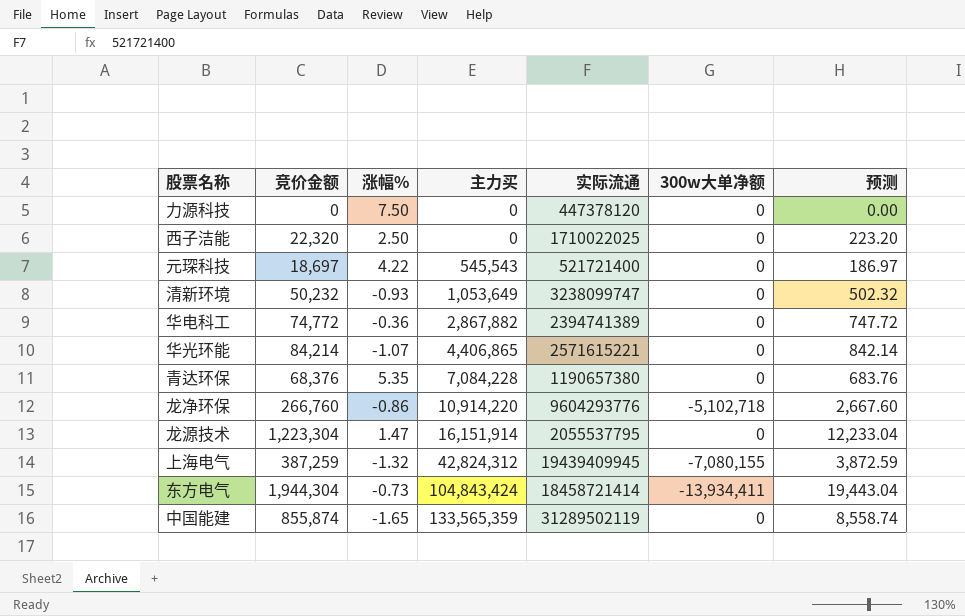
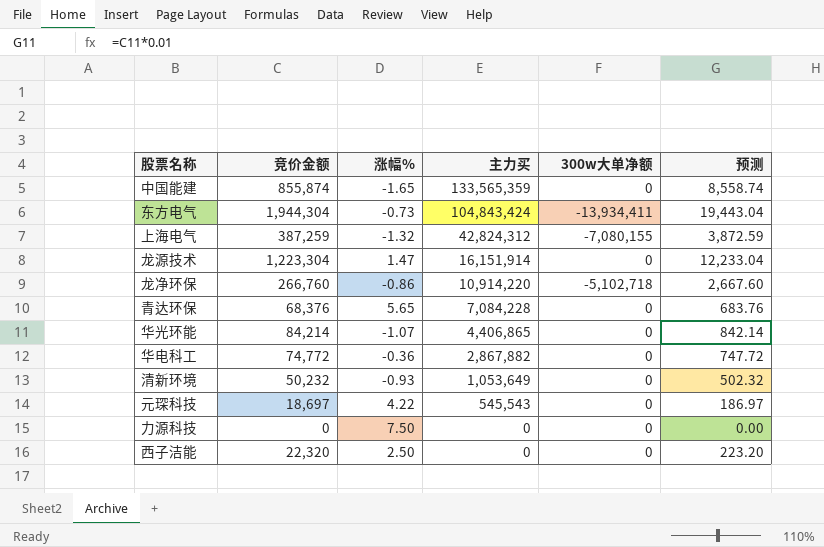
row order: 主力买 ascending -> 主力买 descending
column 实际流通 | position: 5 -> none
青达环保 | 涨幅%: 5.35 -> 5.65

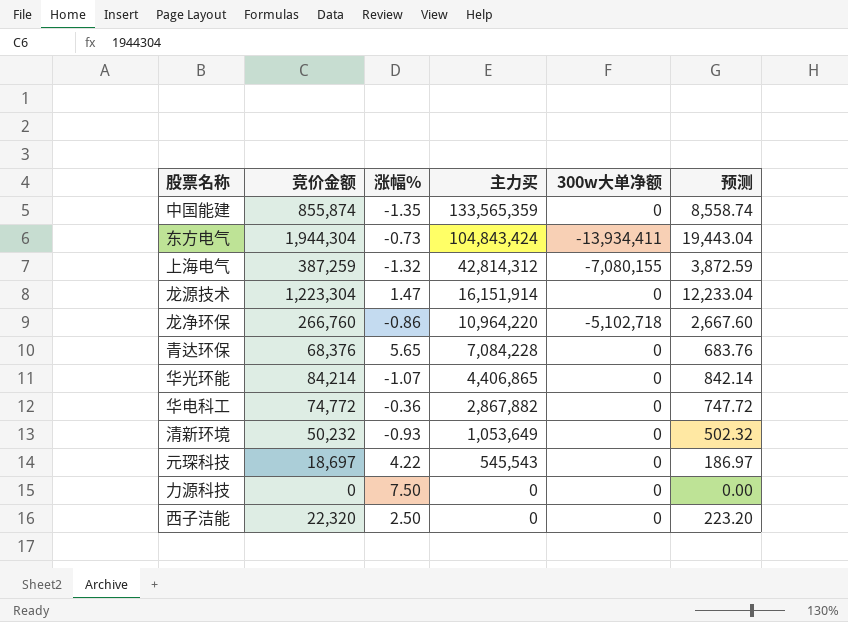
中国能建 | 涨幅%: -1.65 -> -1.35
上海电气 | 主力买: 42,824,312 -> 42,814,312
龙净环保 | 主力买: 10,914,220 -> 10,964,220

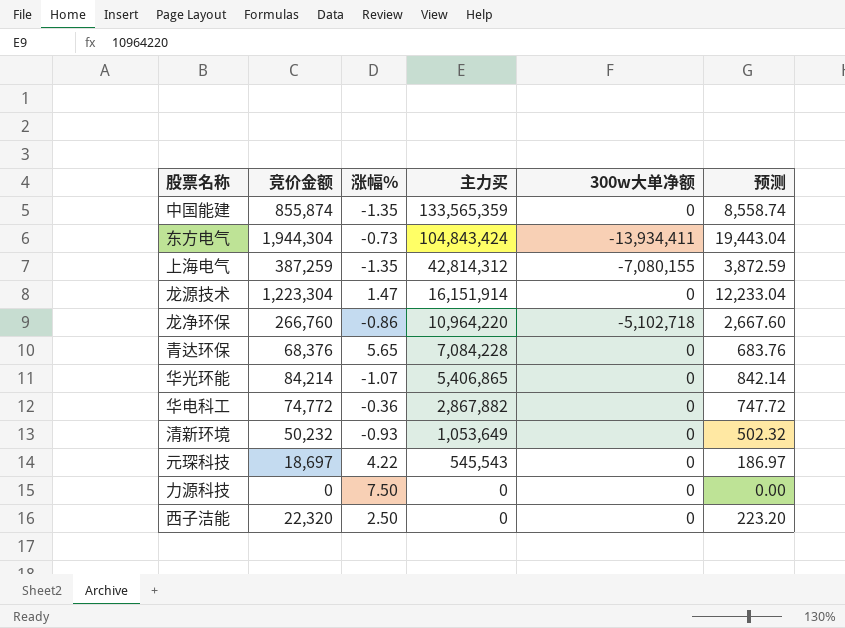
上海电气 | 涨幅%: -1.32 -> -1.35
华光环能 | 主力买: 4,406,865 -> 5,406,865

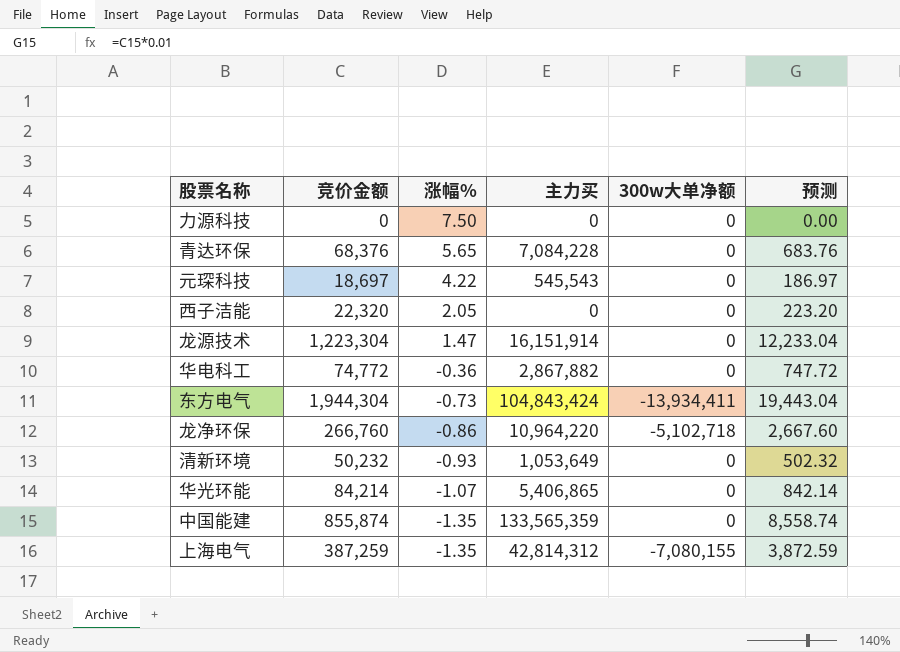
row order: 主力买 descending -> 涨幅% descending
西子洁能 | 涨幅%: 2.50 -> 2.05

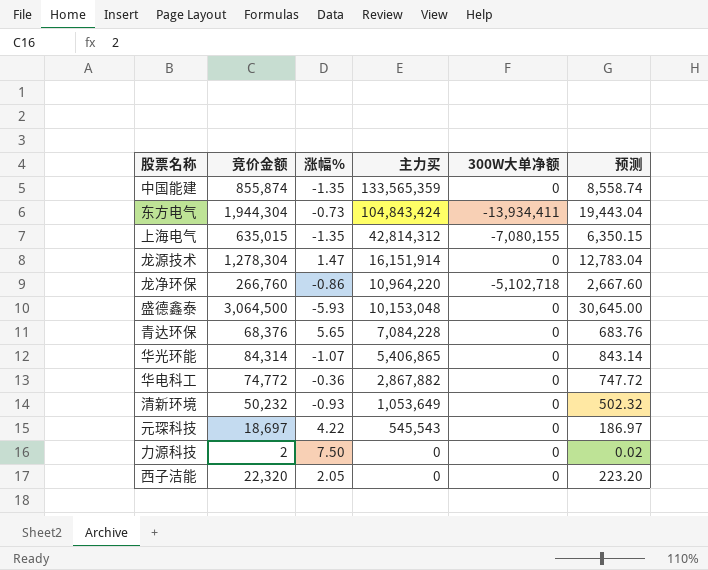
row order: 涨幅% descending -> 主力买 descending
column name: 300w大单净额 -> 300W大单净额
上海电气 | 竞价金额: 387,259 -> 635,015
上海电气 | 预测: 3,872.59 -> 6,350.15
龙源技术 | 竞价金额: 1,223,304 -> 1,278,304
龙源技术 | 预测: 12,233.04 -> 12,783.04
row 盛德鑫泰: none -> 3,064,500 | -5.93 | 10,153,048 | 0 | 30,645.00
华光环能 | 竞价金额: 84,214 -> 84,314
华光环能 | 预测: 842.14 -> 843.14
力源科技 | 竞价金额: 0 -> 2
力源科技 | 预测: 0.00 -> 0.02

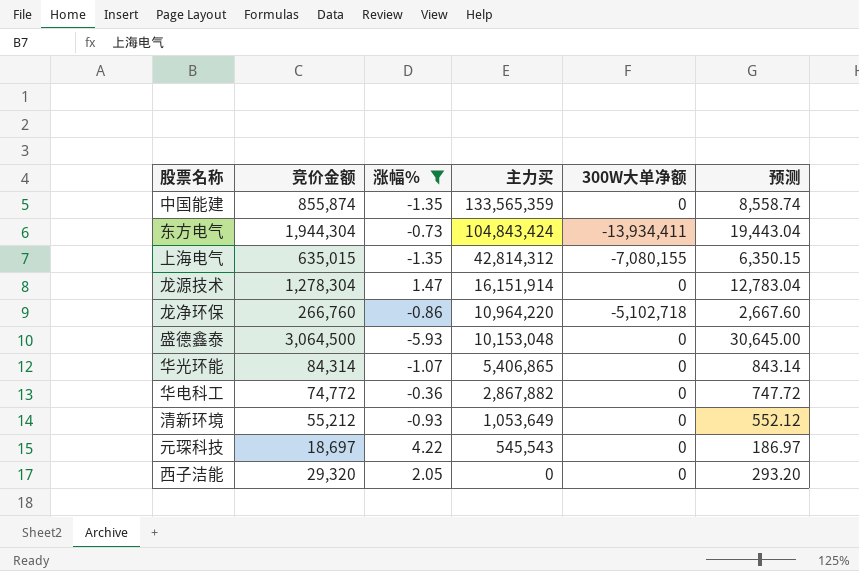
filter: none -> 涨幅% <= 4.22
清新环境 | 竞价金额: 50,232 -> 55,212
清新环境 | 预测: 502.32 -> 552.12
西子洁能 | 竞价金额: 22,320 -> 29,320
西子洁能 | 预测: 223.20 -> 293.20

